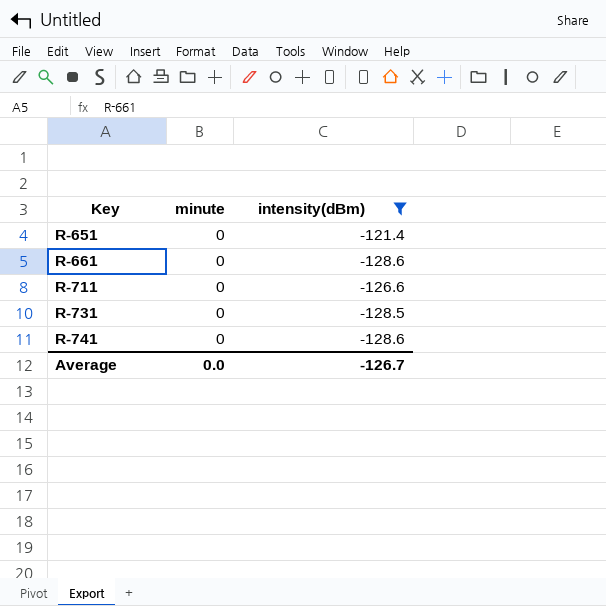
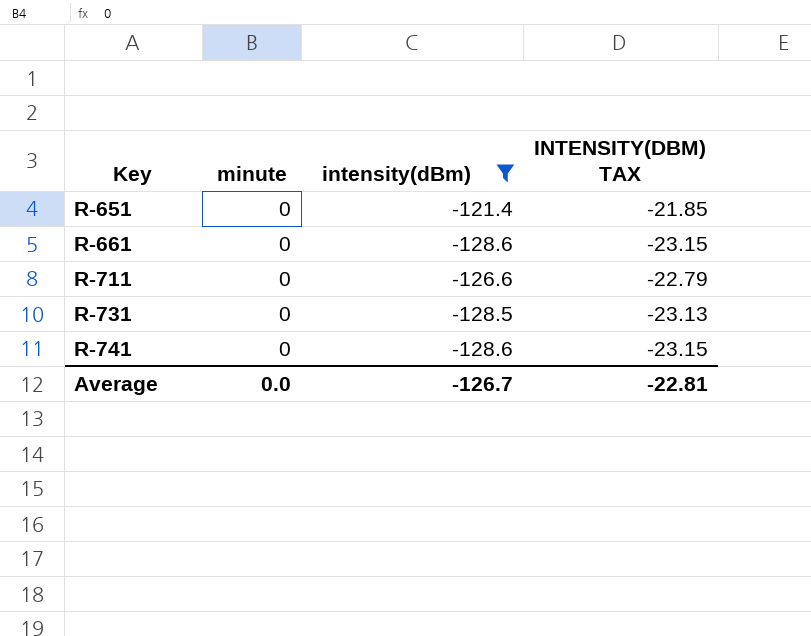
column INTENSITY(DBM) TAX | formula: none -> [intensity(dBm)] * 0.18

